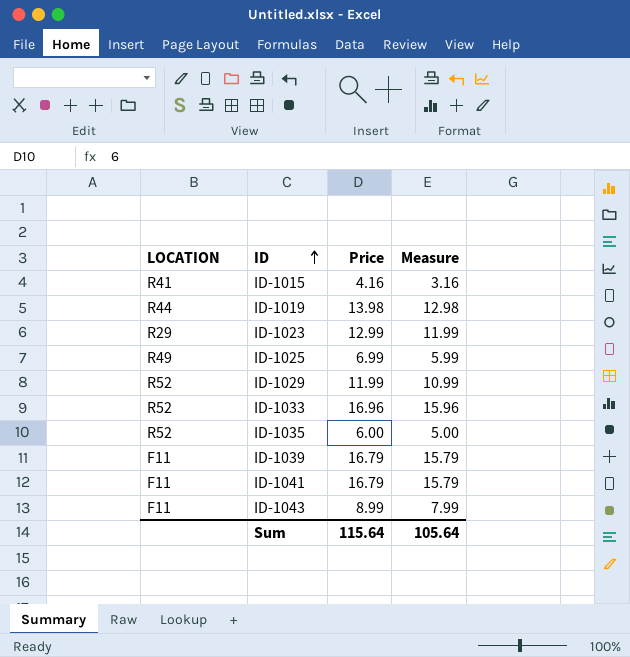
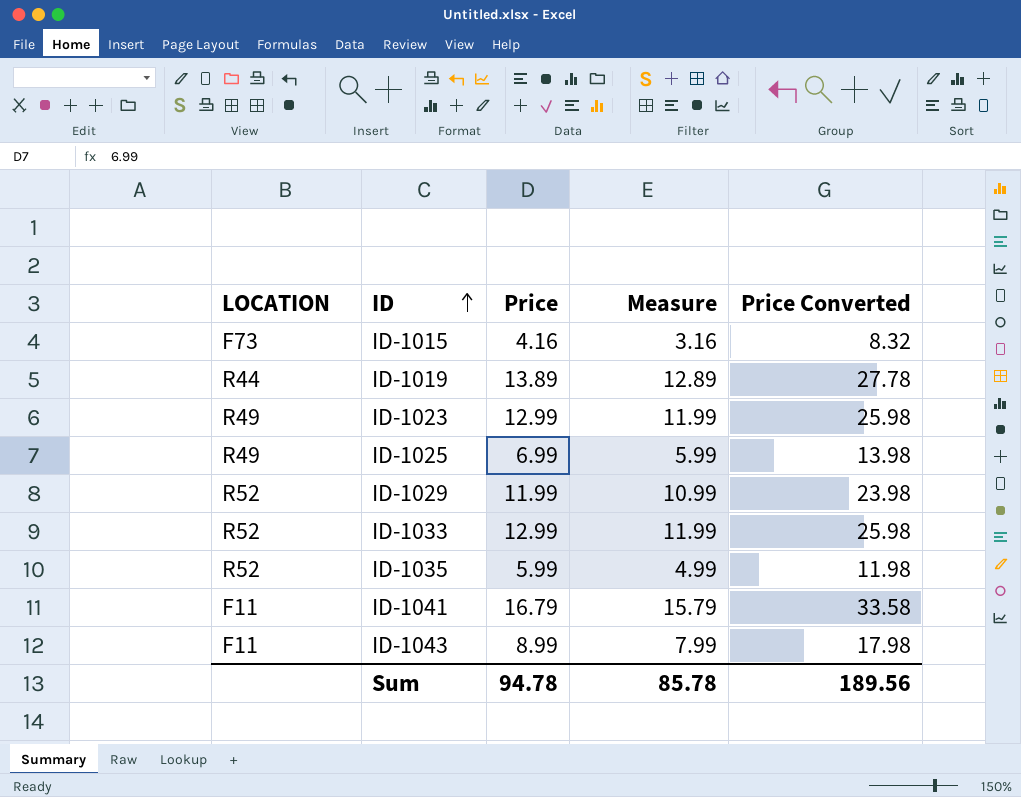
column Price Converted | formula: none -> [Price] * 2
row ID-1039: F11 | 16.79 | 15.79 -> none
ID-1015 | LOCATION: R41 -> F73
ID-1019 | Price: 13.98 -> 13.89
ID-1019 | Measure: 12.98 -> 12.89
ID-1023 | LOCATION: R29 -> R49
ID-1033 | Price: 16.96 -> 12.99
ID-1033 | Measure: 15.96 -> 11.99
ID-1035 | Price: 6.00 -> 5.99
ID-1035 | Measure: 5.00 -> 4.99
Sum | Price: 115.64 -> 94.78
Sum | Measure: 105.64 -> 85.78

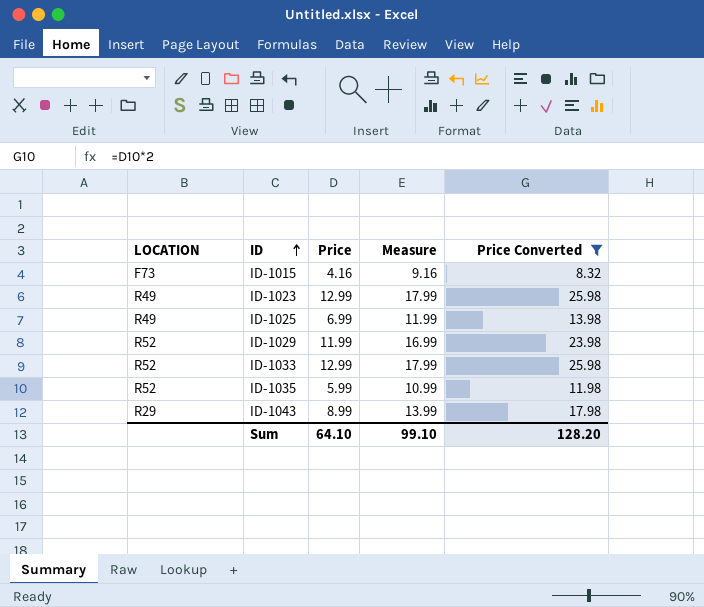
filter: none -> Price Converted <= 25.98
column Measure | formula: [Price] - 1 -> [Price] + 5
ID-1043 | LOCATION: F11 -> R29
Sum | Price: 94.78 -> 64.10
Sum | Measure: 85.78 -> 99.10
Sum | Price Converted: 189.56 -> 128.20

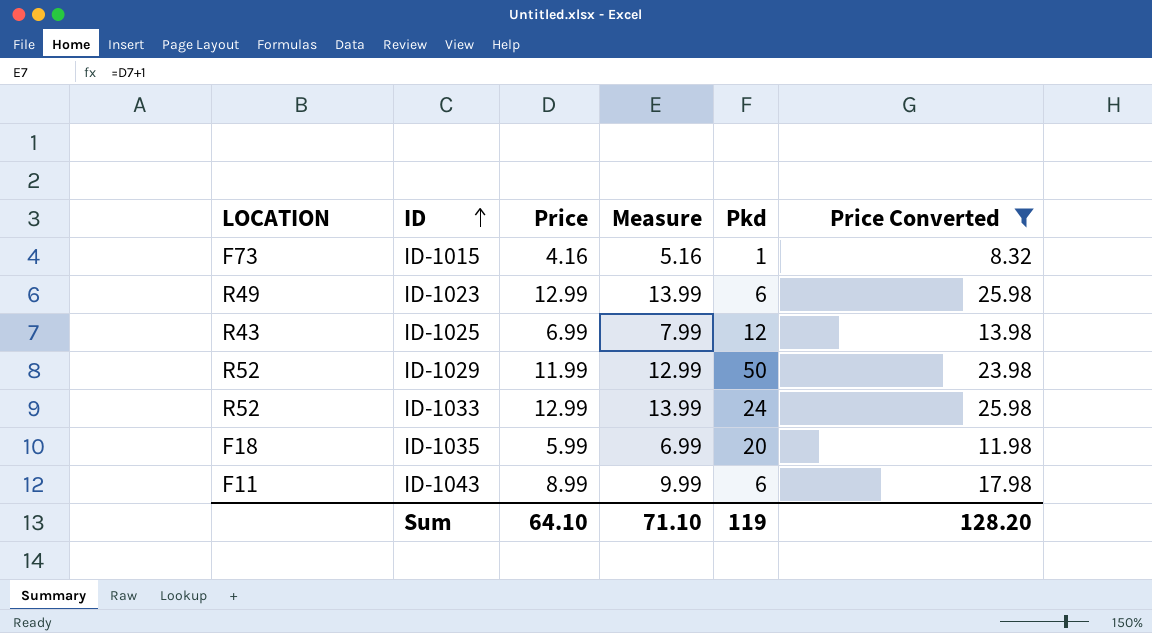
column Measure | formula: [Price] + 5 -> [Price] + 1
column Pkd | position: none -> 5
ID-1025 | LOCATION: R49 -> R43
ID-1035 | LOCATION: R52 -> F18
ID-1043 | LOCATION: R29 -> F11
Sum | Measure: 99.10 -> 71.10

